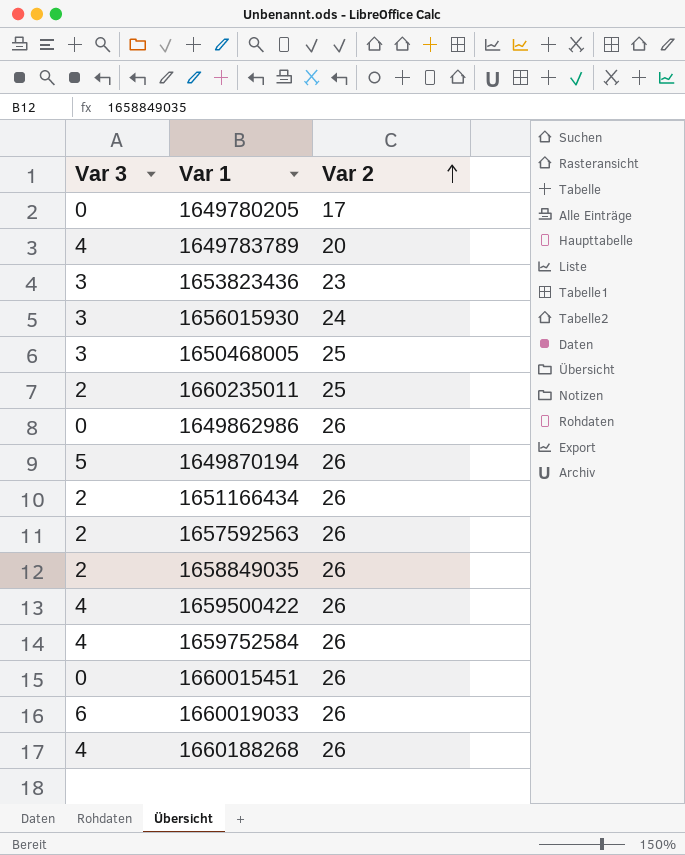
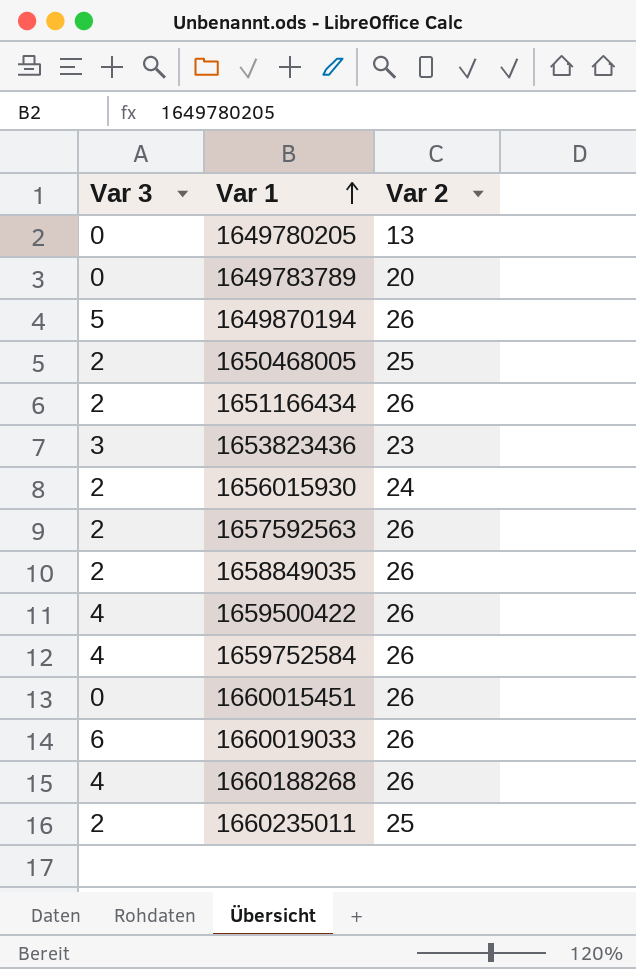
row order: Var 2 ascending -> Var 1 ascending
row 1649862986: 0 | 26 -> none
1649780205 | Var 2: 17 -> 13
1649783789 | Var 3: 4 -> 0
1650468005 | Var 3: 3 -> 2
1656015930 | Var 3: 3 -> 2

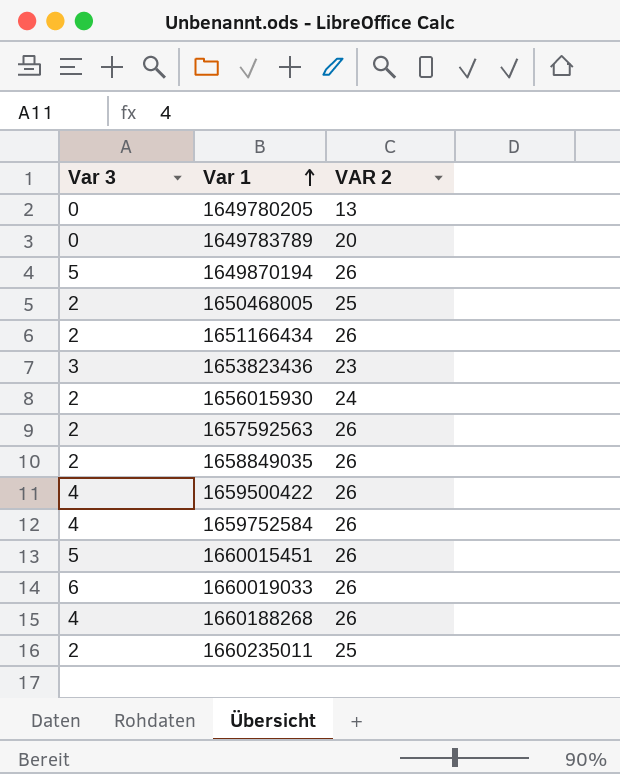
column name: Var 2 -> VAR 2
1660015451 | Var 3: 0 -> 5

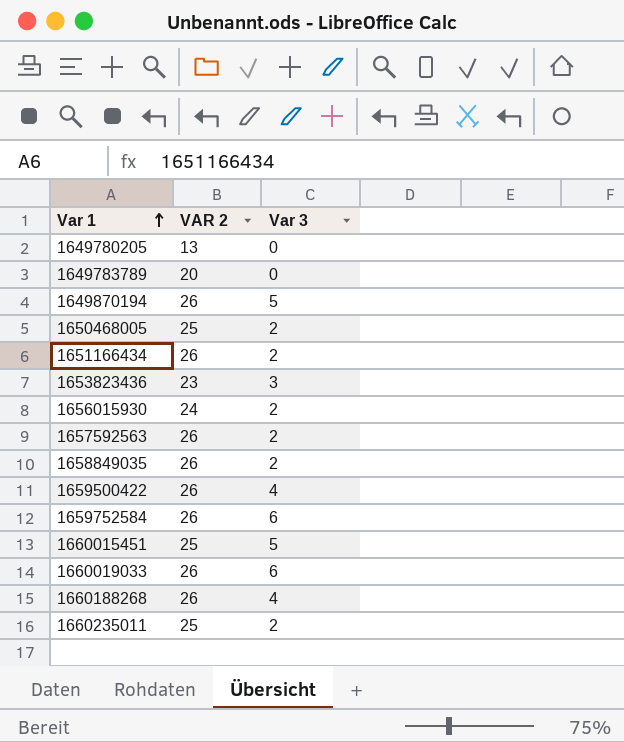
column Var 3 | position: 1 -> 3
1659752584 | Var 3: 4 -> 6
1660015451 | VAR 2: 26 -> 25

